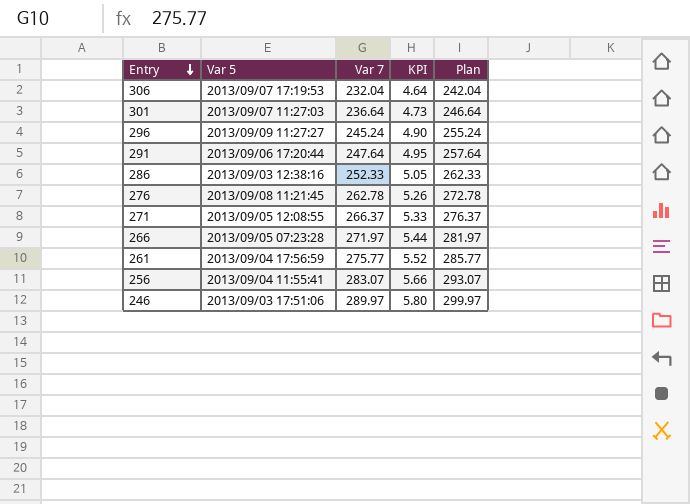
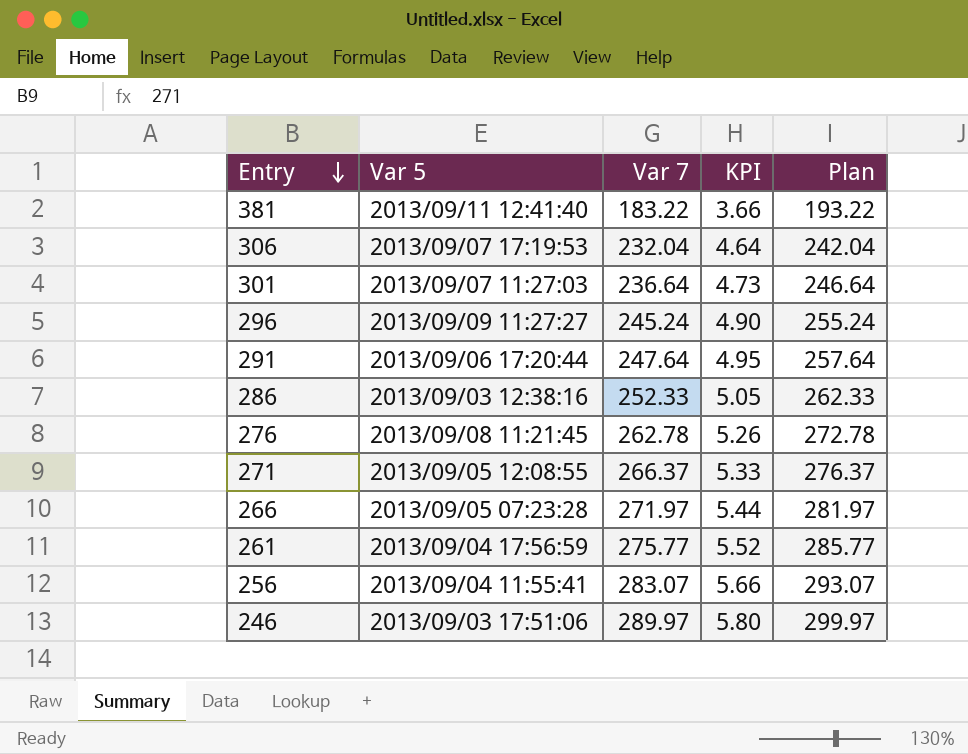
row 381: none -> 2013/09/11 12:41:40 | 183.22 | 3.66 | 193.22

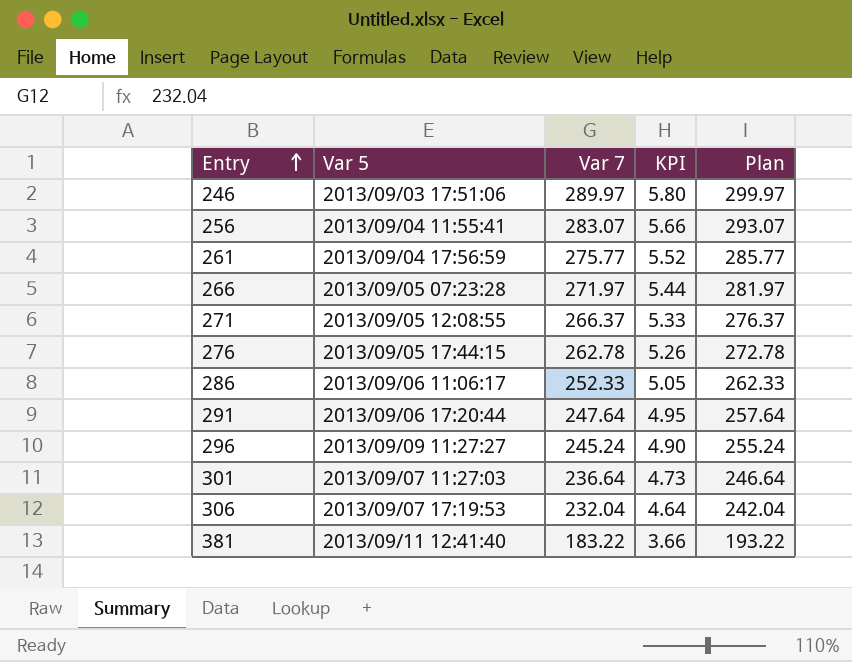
row order: Entry descending -> Entry ascending
276 | Var 5: 2013/09/08 11:21:45 -> 2013/09/05 17:44:15
286 | Var 5: 2013/09/03 12:38:16 -> 2013/09/06 11:06:17

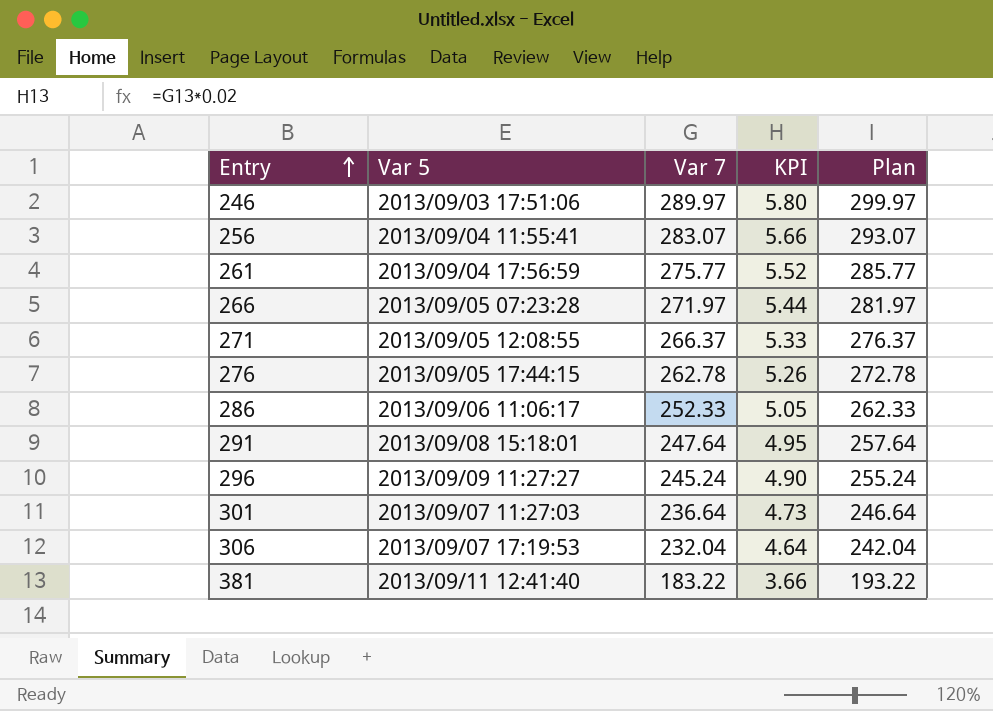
291 | Var 5: 2013/09/06 17:20:44 -> 2013/09/08 15:18:01

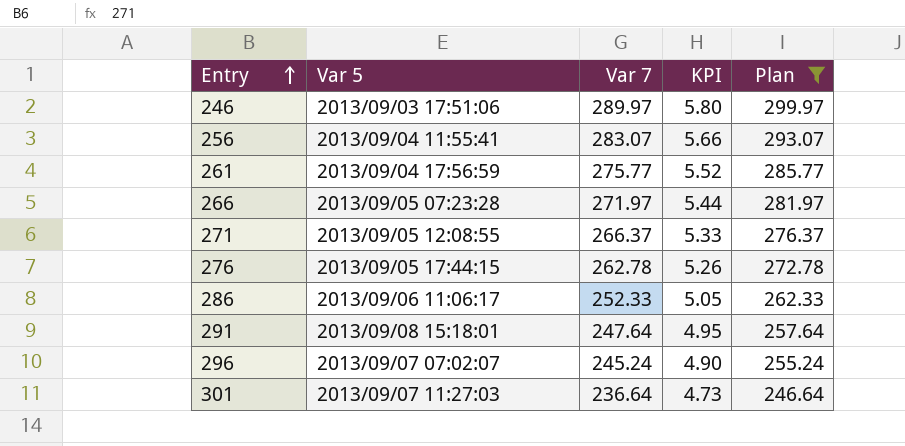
filter: none -> Plan >= 246.64
296 | Var 5: 2013/09/09 11:27:27 -> 2013/09/07 07:02:07

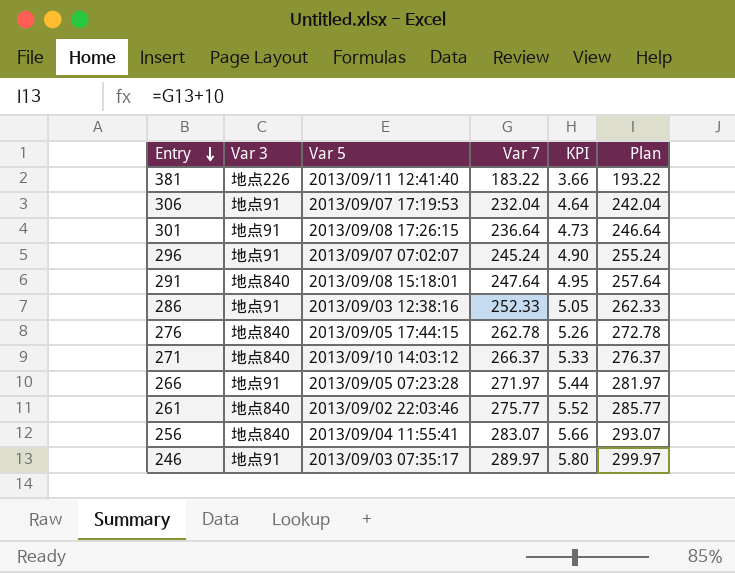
filter: Plan >= 246.64 -> none
row order: Entry ascending -> Entry descending
column Var 3 | position: none -> 2
301 | Var 5: 2013/09/07 11:27:03 -> 2013/09/08 17:26:15
286 | Var 5: 2013/09/06 11:06:17 -> 2013/09/03 12:38:16
271 | Var 5: 2013/09/05 12:08:55 -> 2013/09/10 14:03:12
261 | Var 5: 2013/09/04 17:56:59 -> 2013/09/02 22:03:46
246 | Var 5: 2013/09/03 17:51:06 -> 2013/09/03 07:35:17

